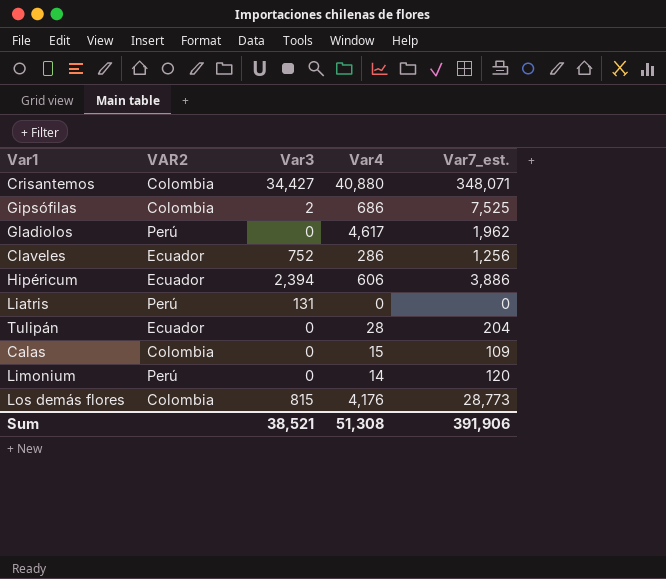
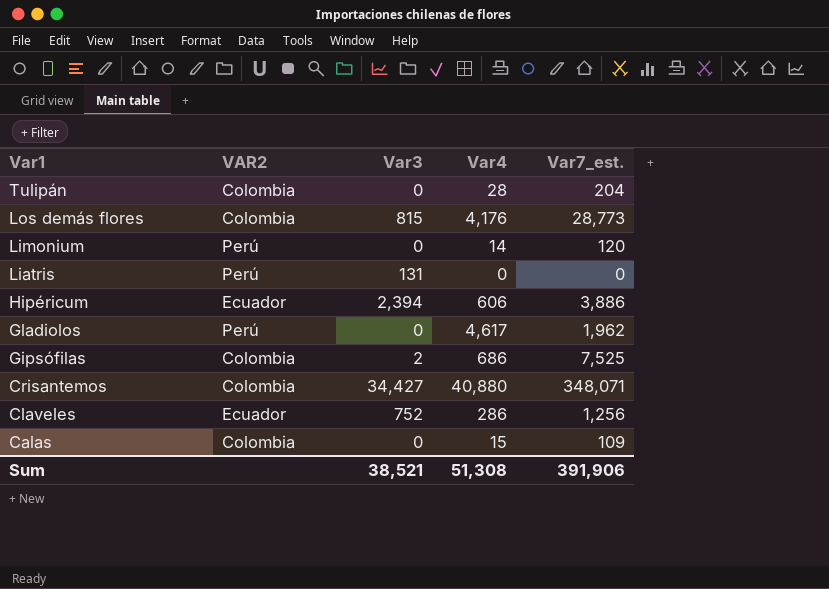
row order: none -> Var1 descending
Tulipán | VAR2: Ecuador -> Colombia

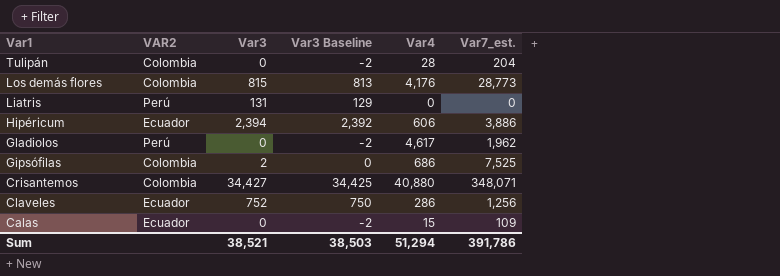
column Var3 Baseline | formula: none -> [Var3] - 2
row Limonium: Perú | 0 | 14 | 120 -> none
Calas | VAR2: Colombia -> Ecuador
Sum | Var4: 51,308 -> 51,294
Sum | Var7_est.: 391,906 -> 391,786

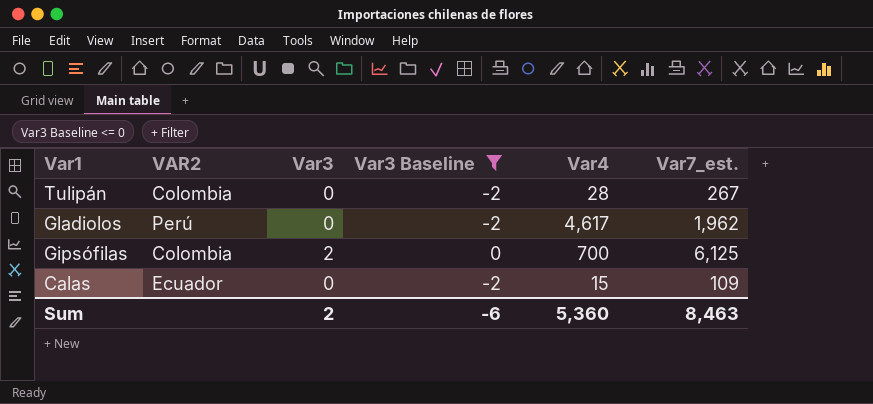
filter: none -> Var3 Baseline <= 0
Tulipán | Var7_est.: 204 -> 267
Gipsófilas | Var4: 686 -> 700
Gipsófilas | Var7_est.: 7,525 -> 6,125
Sum | Var3: 38,521 -> 2
Sum | Var3 Baseline: 38,503 -> -6
Sum | Var4: 51,294 -> 5,360
Sum | Var7_est.: 391,786 -> 8,463

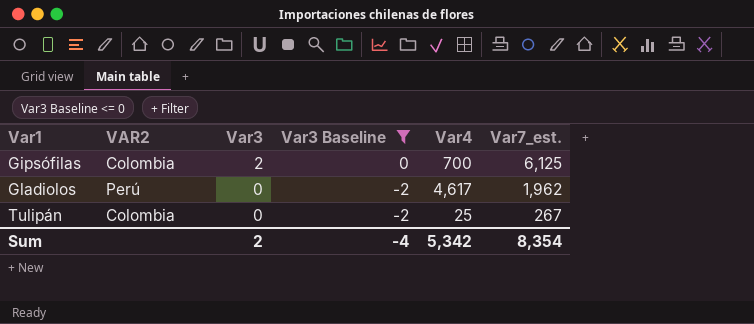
row order: Var1 descending -> Var1 ascending
row Calas: Ecuador | 0 | -2 | 15 | 109 -> none
Tulipán | Var4: 28 -> 25
Sum | Var3 Baseline: -6 -> -4
Sum | Var4: 5,360 -> 5,342
Sum | Var7_est.: 8,463 -> 8,354

